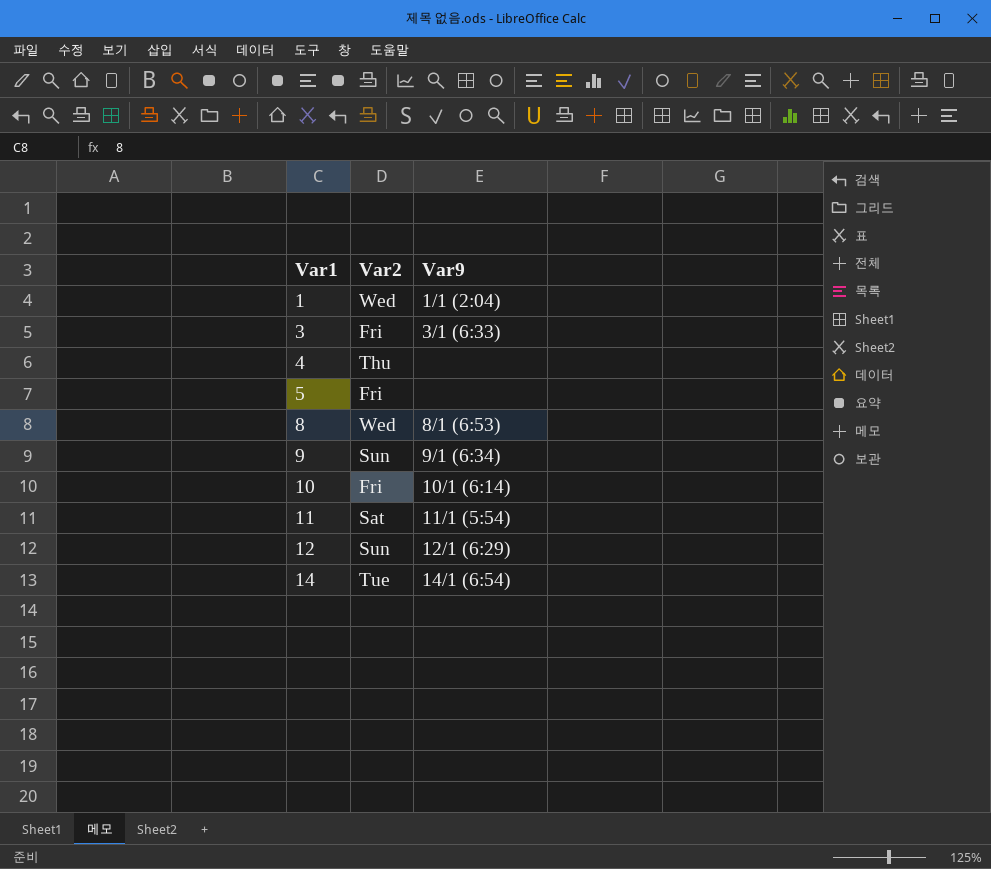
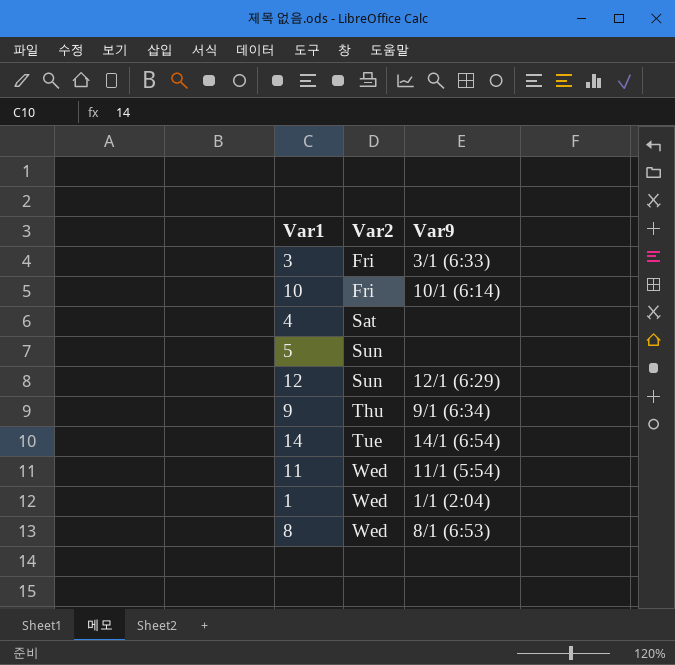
row order: Var1 ascending -> Var2 ascending
4 | Var2: Thu -> Sat
5 | Var2: Fri -> Sun
9 | Var2: Sun -> Thu
11 | Var2: Sat -> Wed

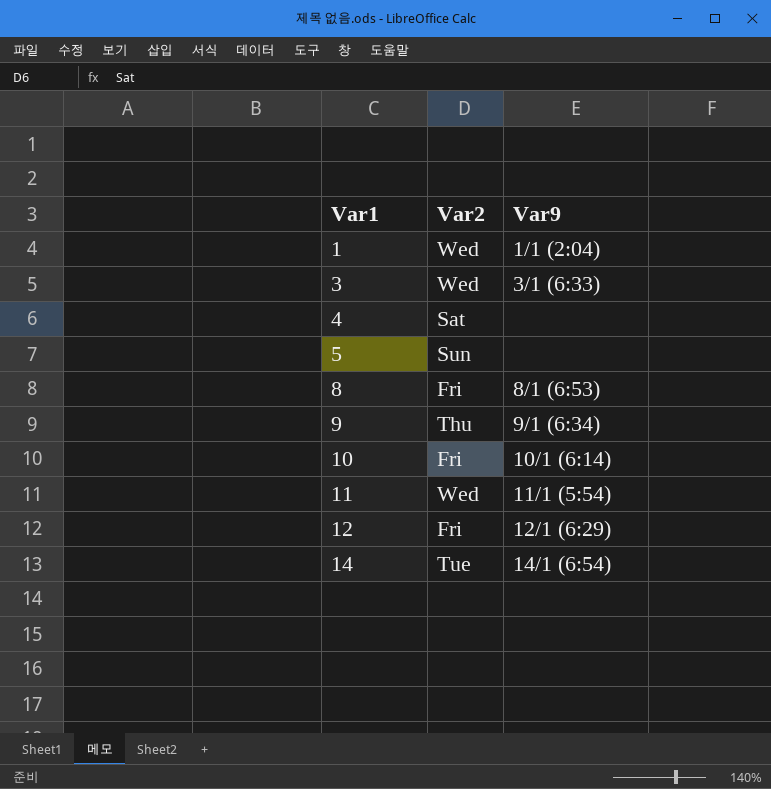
row order: Var2 ascending -> Var1 ascending
3 | Var2: Fri -> Wed
8 | Var2: Wed -> Fri
12 | Var2: Sun -> Fri

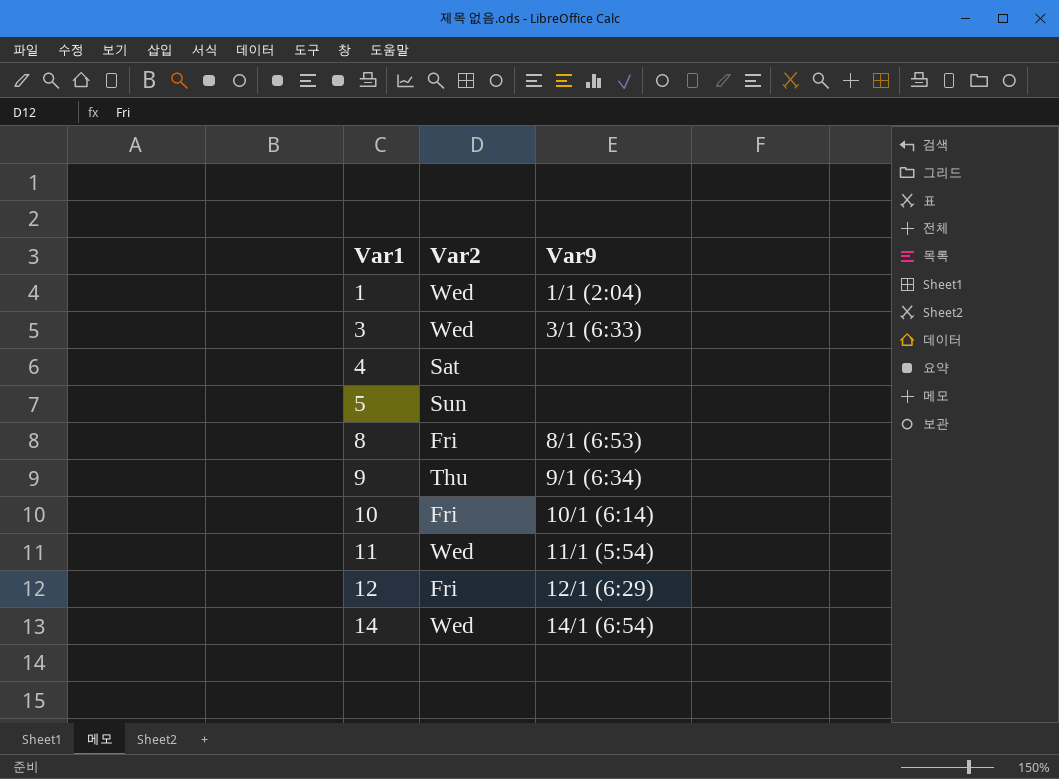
14 | Var2: Tue -> Wed

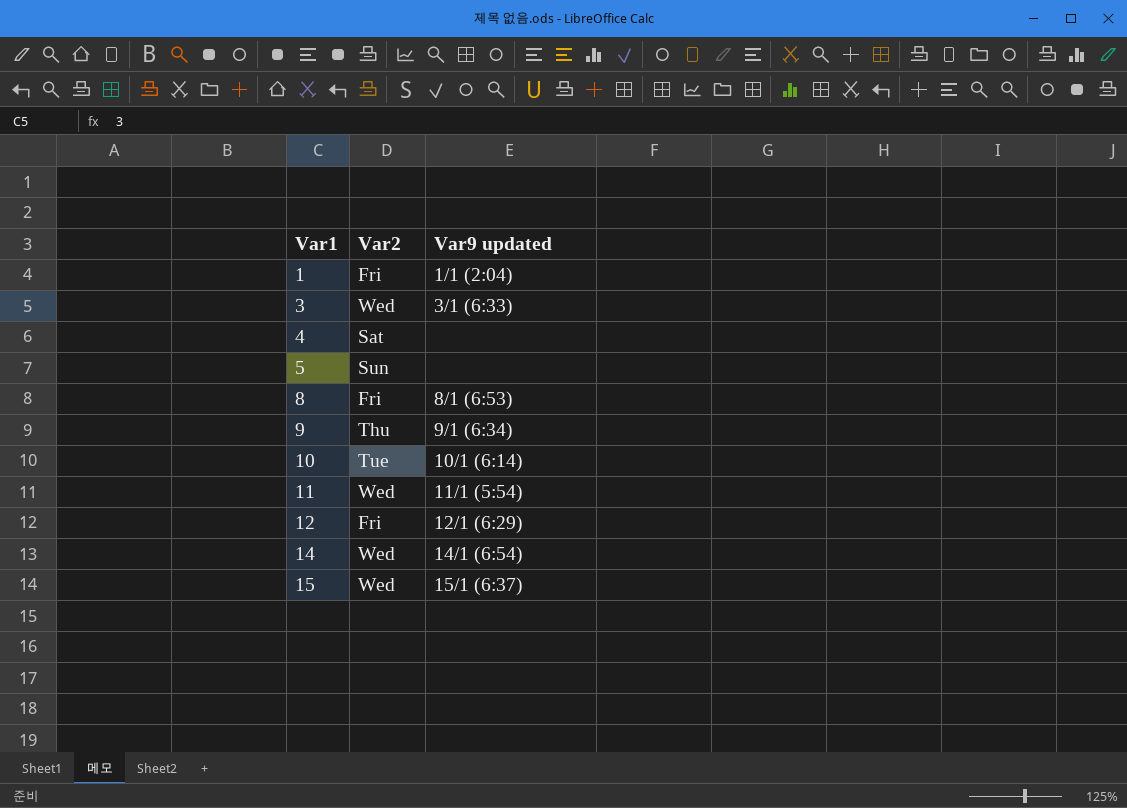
column name: Var9 -> Var9 updated
1 | Var2: Wed -> Fri
10 | Var2: Fri -> Tue
row 15: none -> Wed | 15/1 (6:37)

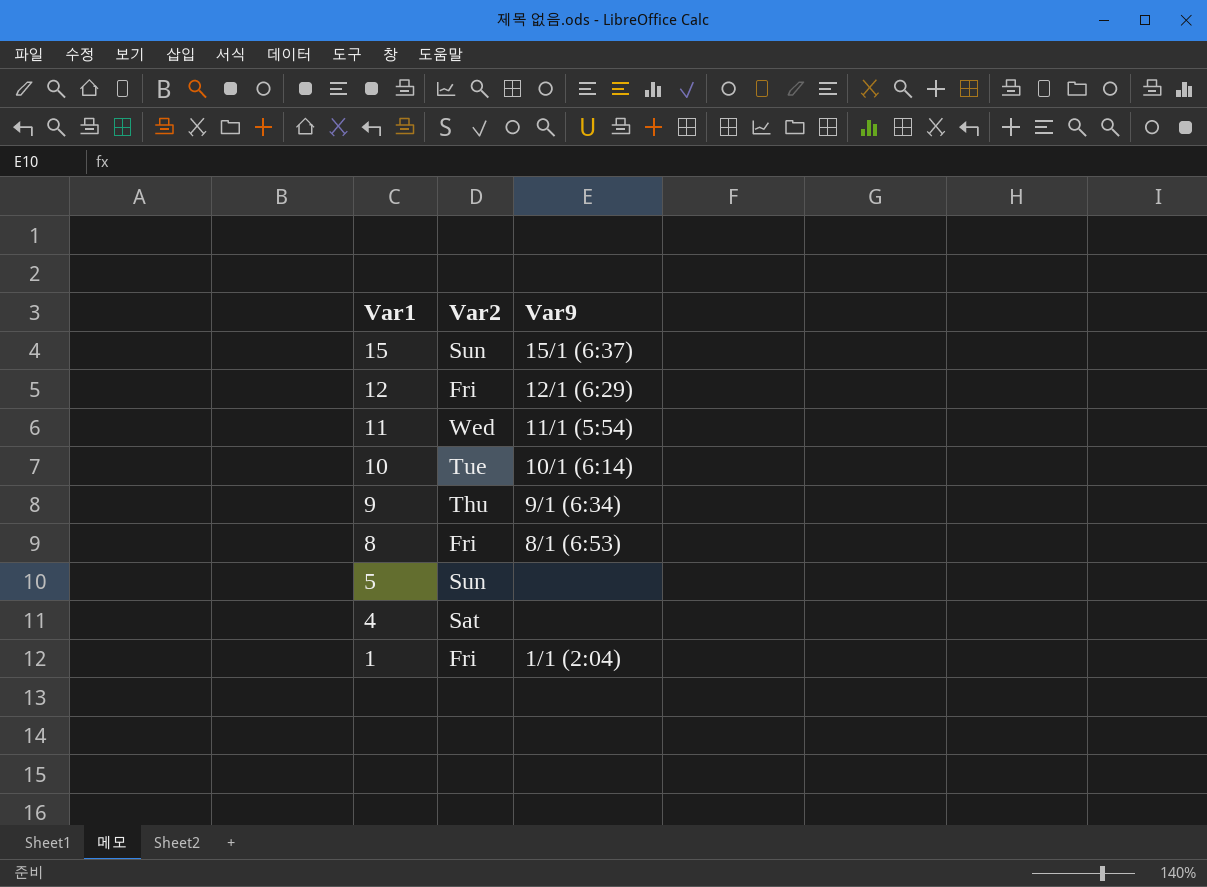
row order: Var1 ascending -> Var1 descending
column name: Var9 updated -> Var9
row 3: Wed | 3/1 (6:33) -> none
row 14: Wed | 14/1 (6:54) -> none
15 | Var2: Wed -> Sun

